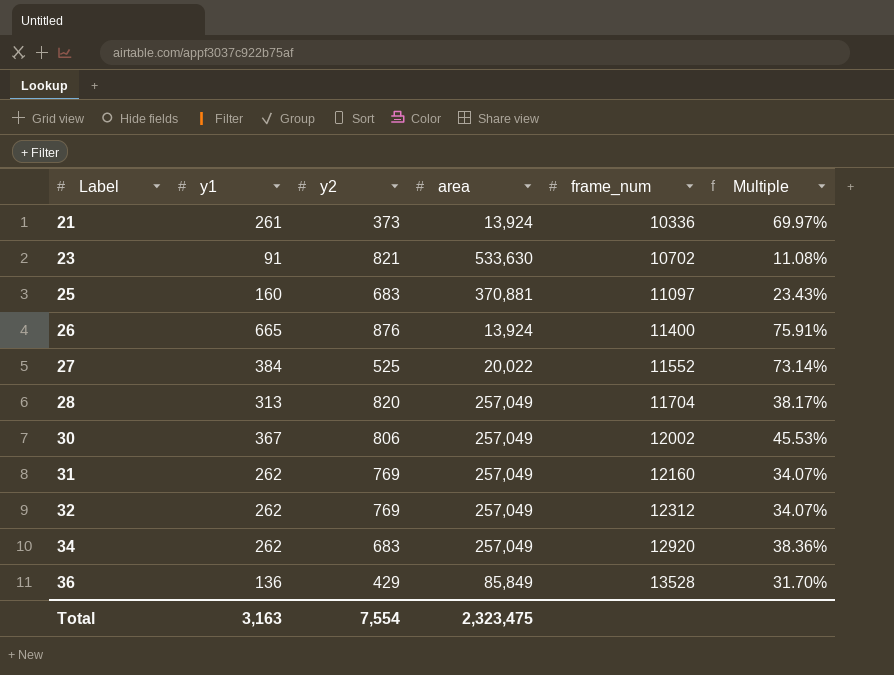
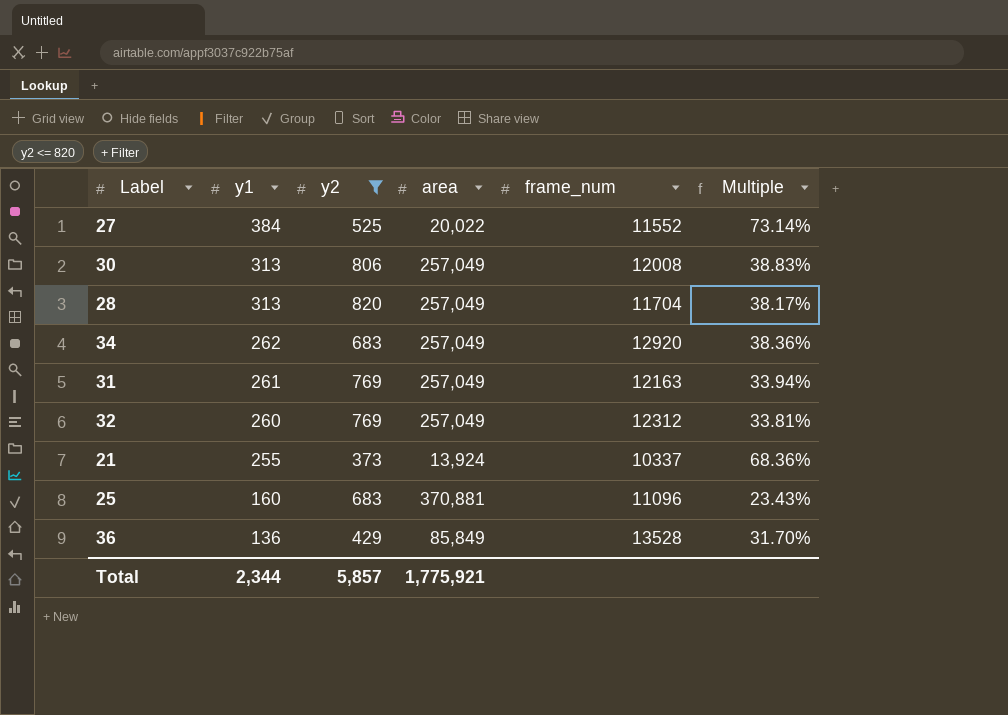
filter: none -> y2 <= 820
row order: Label ascending -> y1 descending
30 | y1: 367 -> 313
30 | frame_num: 12002 -> 12008
30 | Multiple: 45.53% -> 38.83%
31 | y1: 262 -> 261
31 | frame_num: 12160 -> 12163
31 | Multiple: 34.07% -> 33.94%
32 | y1: 262 -> 260
32 | Multiple: 34.07% -> 33.81%
21 | y1: 261 -> 255
21 | frame_num: 10336 -> 10337
21 | Multiple: 69.97% -> 68.36%
25 | frame_num: 11097 -> 11096
Total | y1: 3,163 -> 2,344
Total | y2: 7,554 -> 5,857
Total | area: 2,323,475 -> 1,775,921

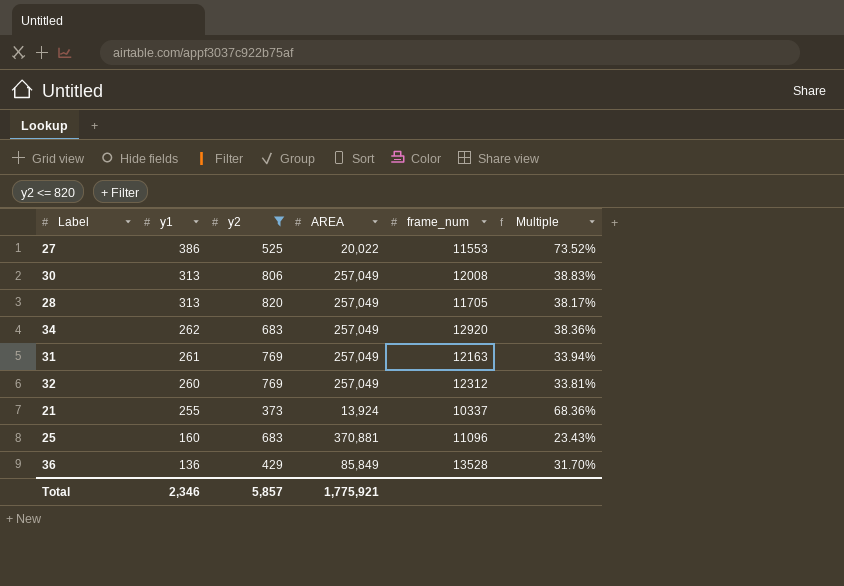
column name: area -> AREA
27 | y1: 384 -> 386
27 | frame_num: 11552 -> 11553
27 | Multiple: 73.14% -> 73.52%
28 | frame_num: 11704 -> 11705
Total | y1: 2,344 -> 2,346

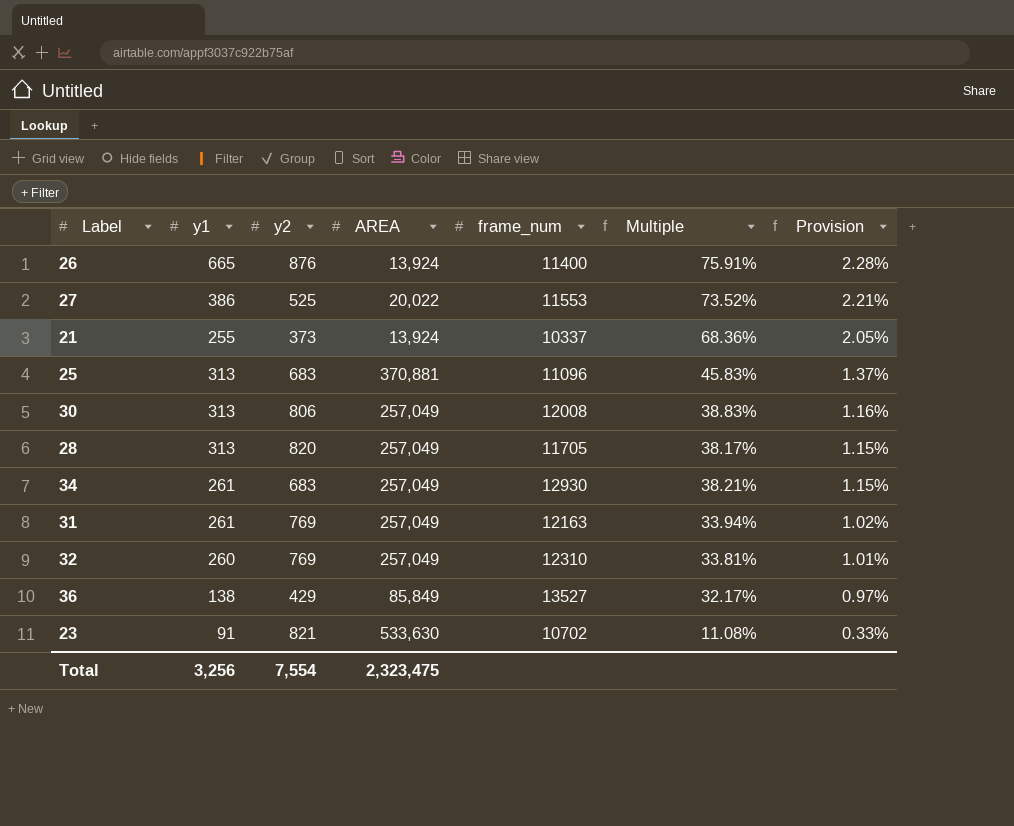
filter: y2 <= 820 -> none
row order: y1 descending -> Provision descending
column Provision | formula: none -> [Multiple] * 0.03
25 | y1: 160 -> 313
25 | Multiple: 23.43% -> 45.83%
34 | y1: 262 -> 261
34 | frame_num: 12920 -> 12930
34 | Multiple: 38.36% -> 38.21%
32 | frame_num: 12312 -> 12310
36 | y1: 136 -> 138
36 | frame_num: 13528 -> 13527
36 | Multiple: 31.70% -> 32.17%
Total | y1: 2,346 -> 3,256
Total | y2: 5,857 -> 7,554
Total | AREA: 1,775,921 -> 2,323,475

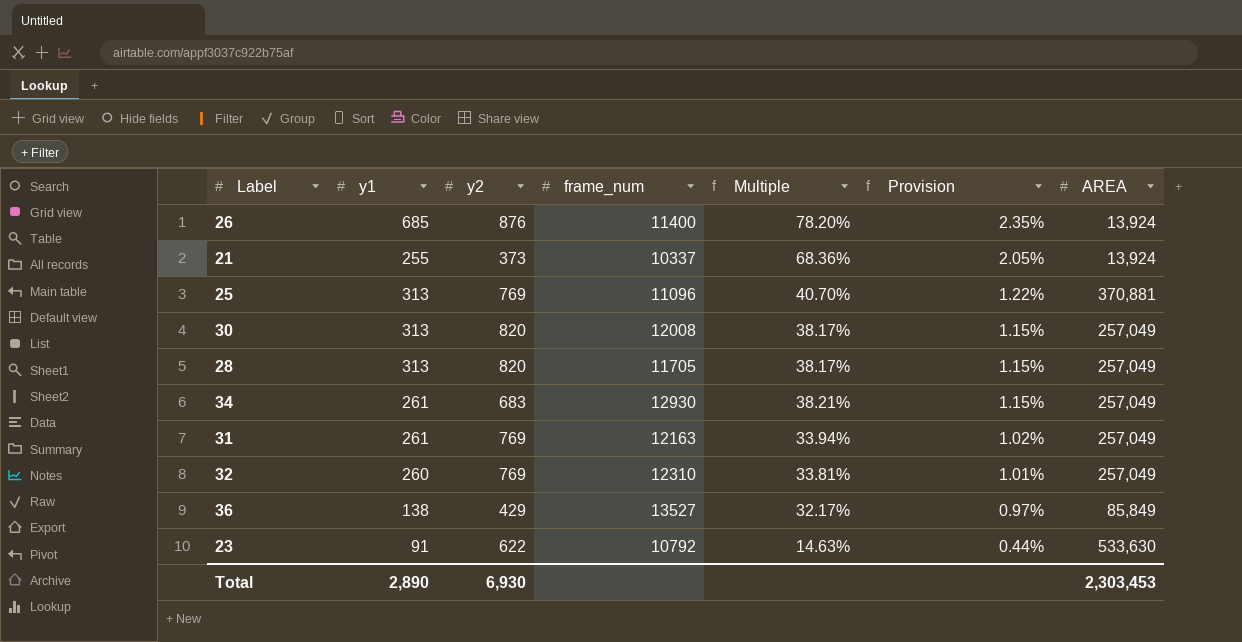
column AREA | position: 4 -> 7
row 27: 386 | 525 | 20,022 | 11553 | 73.52% | 2.21% -> none
26 | y1: 665 -> 685
26 | Multiple: 75.91% -> 78.20%
26 | Provision: 2.28% -> 2.35%
25 | y2: 683 -> 769
25 | Multiple: 45.83% -> 40.70%
25 | Provision: 1.37% -> 1.22%
30 | y2: 806 -> 820
30 | Multiple: 38.83% -> 38.17%
30 | Provision: 1.16% -> 1.15%
23 | y2: 821 -> 622
23 | frame_num: 10702 -> 10792
23 | Multiple: 11.08% -> 14.63%
23 | Provision: 0.33% -> 0.44%
Total | y1: 3,256 -> 2,890
Total | y2: 7,554 -> 6,930
Total | AREA: 2,323,475 -> 2,303,453

